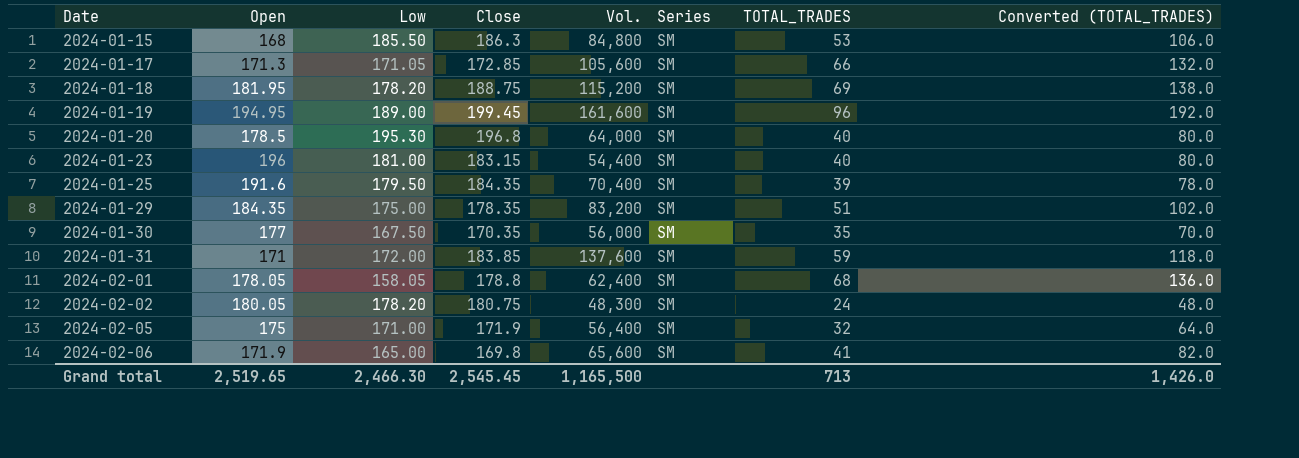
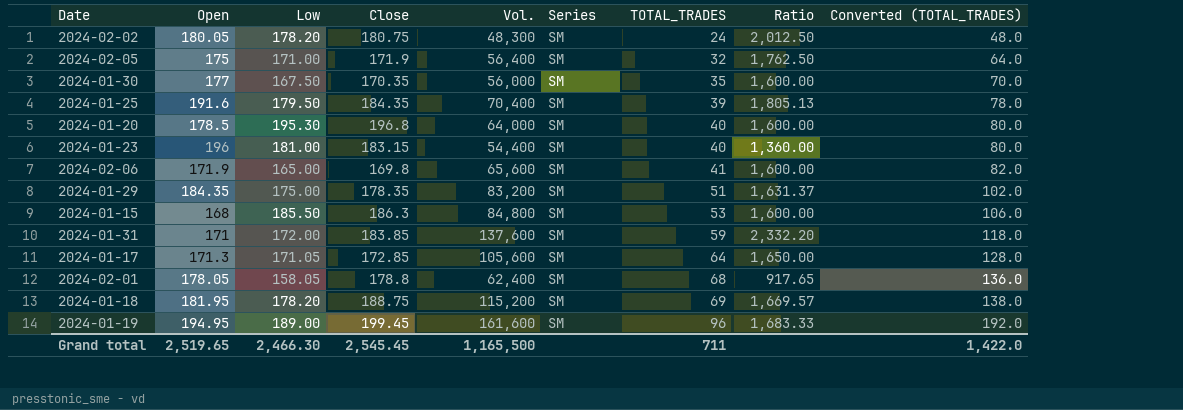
row order: Date ascending -> TOTAL_TRADES ascending
column Ratio | formula: none -> [Vol.] / [TOTAL_TRADES]
2024-01-17 | TOTAL_TRADES: 66 -> 64
2024-01-17 | Converted (TOTAL_TRADES): 132.0 -> 128.0
Grand total | TOTAL_TRADES: 713 -> 711
Grand total | Converted (TOTAL_TRADES): 1,426.0 -> 1,422.0

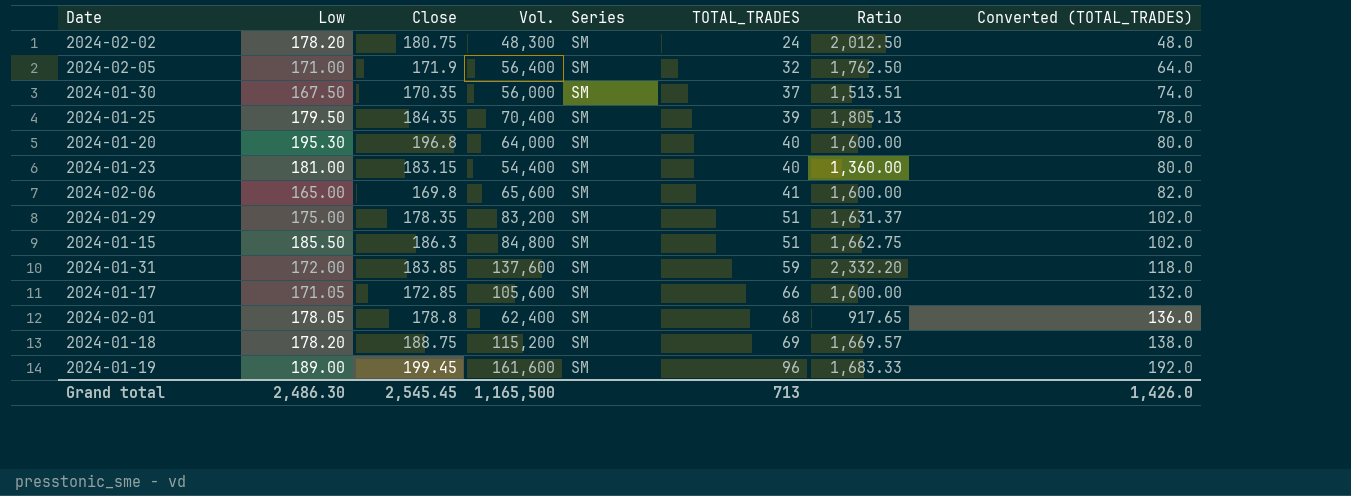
column Open | position: 2 -> none
2024-01-30 | TOTAL_TRADES: 35 -> 37
2024-01-30 | Ratio: 1,600.00 -> 1,513.51
2024-01-30 | Converted (TOTAL_TRADES): 70.0 -> 74.0
2024-01-15 | TOTAL_TRADES: 53 -> 51
2024-01-15 | Ratio: 1,600.00 -> 1,662.75
2024-01-15 | Converted (TOTAL_TRADES): 106.0 -> 102.0
2024-01-17 | TOTAL_TRADES: 64 -> 66
2024-01-17 | Ratio: 1,650.00 -> 1,600.00
2024-01-17 | Converted (TOTAL_TRADES): 128.0 -> 132.0
2024-02-01 | Low: 158.05 -> 178.05
Grand total | Low: 2,466.30 -> 2,486.30
Grand total | TOTAL_TRADES: 711 -> 713
Grand total | Converted (TOTAL_TRADES): 1,422.0 -> 1,426.0

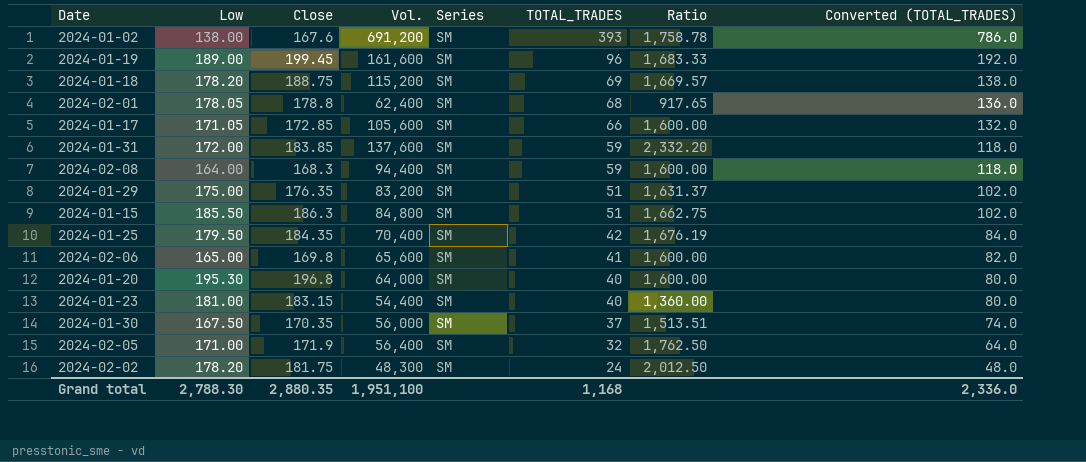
row order: TOTAL_TRADES ascending -> TOTAL_TRADES descending
row 2024-01-02: none -> 138.00 | 167.6 | 691,200 | SM | 393 | 1,758.78 | 786.0
row 2024-02-08: none -> 164.00 | 168.3 | 94,400 | SM | 59 | 1,600.00 | 118.0
2024-01-29 | Close: 178.35 -> 176.35
2024-01-25 | TOTAL_TRADES: 39 -> 42
2024-01-25 | Ratio: 1,805.13 -> 1,676.19
2024-01-25 | Converted (TOTAL_TRADES): 78.0 -> 84.0
2024-02-02 | Close: 180.75 -> 181.75
Grand total | Low: 2,486.30 -> 2,788.30
Grand total | Close: 2,545.45 -> 2,880.35
Grand total | Vol.: 1,165,500 -> 1,951,100
Grand total | TOTAL_TRADES: 713 -> 1,168
Grand total | Converted (TOTAL_TRADES): 1,426.0 -> 2,336.0

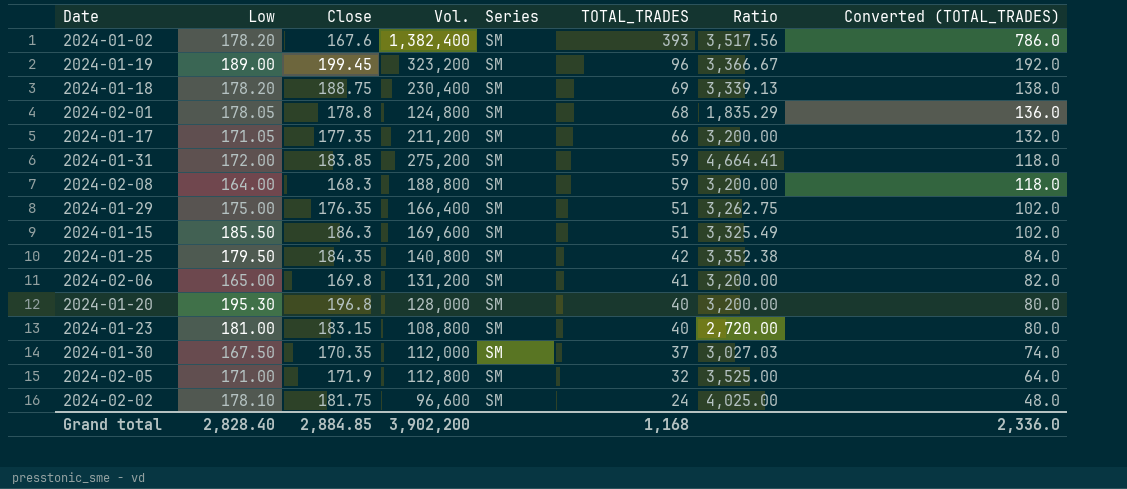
2024-01-02 | Low: 138.00 -> 178.20
2024-01-02 | Vol.: 691,200 -> 1,382,400
2024-01-02 | Ratio: 1,758.78 -> 3,517.56
2024-01-19 | Vol.: 161,600 -> 323,200
2024-01-19 | Ratio: 1,683.33 -> 3,366.67
2024-01-18 | Vol.: 115,200 -> 230,400
2024-01-18 | Ratio: 1,669.57 -> 3,339.13
2024-02-01 | Vol.: 62,400 -> 124,800
2024-02-01 | Ratio: 917.65 -> 1,835.29
2024-01-17 | Close: 172.85 -> 177.35
2024-01-17 | Vol.: 105,600 -> 211,200
2024-01-17 | Ratio: 1,600.00 -> 3,200.00
2024-01-31 | Vol.: 137,600 -> 275,200
2024-01-31 | Ratio: 2,332.20 -> 4,664.41
2024-02-08 | Vol.: 94,400 -> 188,800
2024-02-08 | Ratio: 1,600.00 -> 3,200.00
2024-01-29 | Vol.: 83,200 -> 166,400
2024-01-29 | Ratio: 1,631.37 -> 3,262.75
2024-01-15 | Vol.: 84,800 -> 169,600
2024-01-15 | Ratio: 1,662.75 -> 3,325.49
2024-01-25 | Vol.: 70,400 -> 140,800
2024-01-25 | Ratio: 1,676.19 -> 3,352.38
2024-02-06 | Vol.: 65,600 -> 131,200
2024-02-06 | Ratio: 1,600.00 -> 3,200.00
2024-01-20 | Vol.: 64,000 -> 128,000
2024-01-20 | Ratio: 1,600.00 -> 3,200.00
2024-01-23 | Vol.: 54,400 -> 108,800
2024-01-23 | Ratio: 1,360.00 -> 2,720.00
2024-01-30 | Vol.: 56,000 -> 112,000
2024-01-30 | Ratio: 1,513.51 -> 3,027.03
2024-02-05 | Vol.: 56,400 -> 112,800
2024-02-05 | Ratio: 1,762.50 -> 3,525.00
2024-02-02 | Low: 178.20 -> 178.10
2024-02-02 | Vol.: 48,300 -> 96,600
2024-02-02 | Ratio: 2,012.50 -> 4,025.00
Grand total | Low: 2,788.30 -> 2,828.40
Grand total | Close: 2,880.35 -> 2,884.85
Grand total | Vol.: 1,951,100 -> 3,902,200

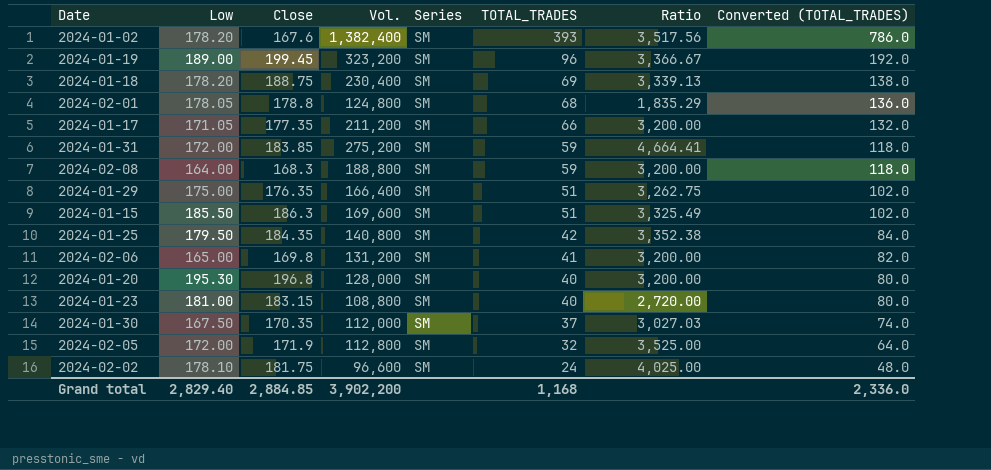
2024-02-05 | Low: 171.00 -> 172.00
Grand total | Low: 2,828.40 -> 2,829.40

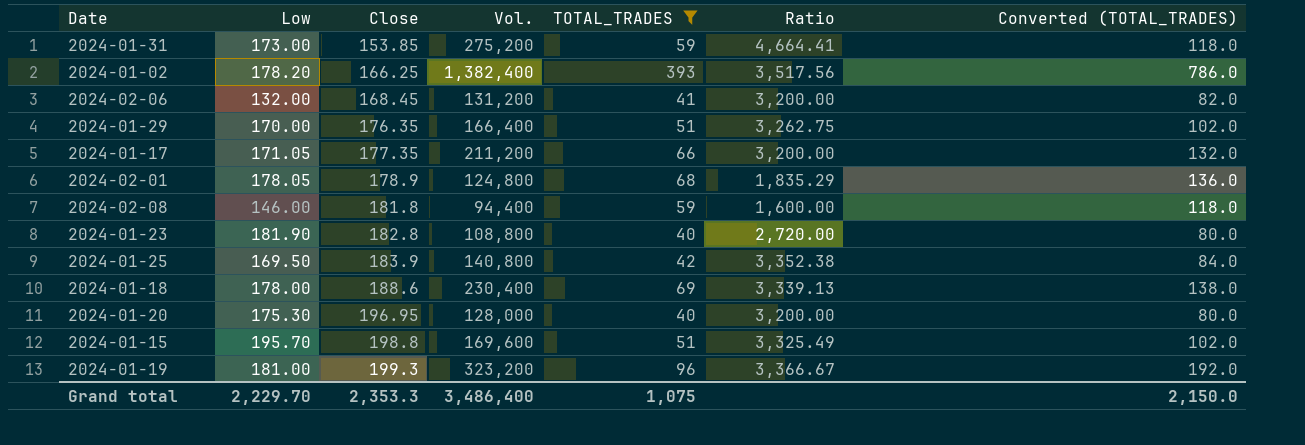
filter: none -> TOTAL_TRADES >= 40
row order: TOTAL_TRADES descending -> Close ascending
column Series | position: 5 -> none
2024-01-31 | Low: 172.00 -> 173.00
2024-01-31 | Close: 183.85 -> 153.85
2024-01-02 | Close: 167.6 -> 166.25
2024-02-06 | Low: 165.00 -> 132.00
2024-02-06 | Close: 169.8 -> 168.45
2024-01-29 | Low: 175.00 -> 170.00
2024-02-01 | Close: 178.8 -> 178.9
2024-02-08 | Low: 164.00 -> 146.00
2024-02-08 | Close: 168.3 -> 181.8
2024-02-08 | Vol.: 188,800 -> 94,400
2024-02-08 | Ratio: 3,200.00 -> 1,600.00
2024-01-23 | Low: 181.00 -> 181.90
2024-01-23 | Close: 183.15 -> 182.8
2024-01-25 | Low: 179.50 -> 169.50
2024-01-25 | Close: 184.35 -> 183.9
2024-01-18 | Low: 178.20 -> 178.00
2024-01-18 | Close: 188.75 -> 188.6
2024-01-20 | Low: 195.30 -> 175.30
2024-01-20 | Close: 196.8 -> 196.95
2024-01-15 | Low: 185.50 -> 195.70
2024-01-15 | Close: 186.3 -> 198.8
2024-01-19 | Low: 189.00 -> 181.00
2024-01-19 | Close: 199.45 -> 199.3
Grand total | Low: 2,829.40 -> 2,229.70
Grand total | Close: 2,884.85 -> 2,353.3
Grand total | Vol.: 3,902,200 -> 3,486,400
Grand total | TOTAL_TRADES: 1,168 -> 1,075
Grand total | Converted (TOTAL_TRADES): 2,336.0 -> 2,150.0

